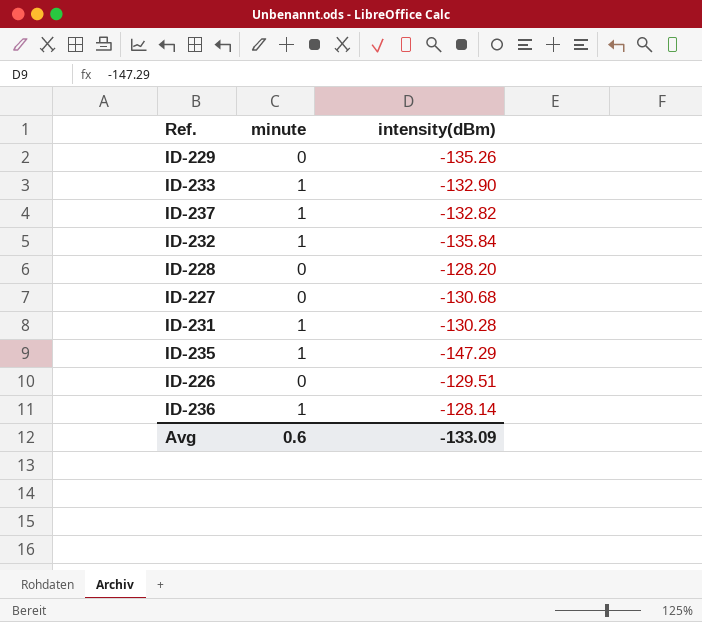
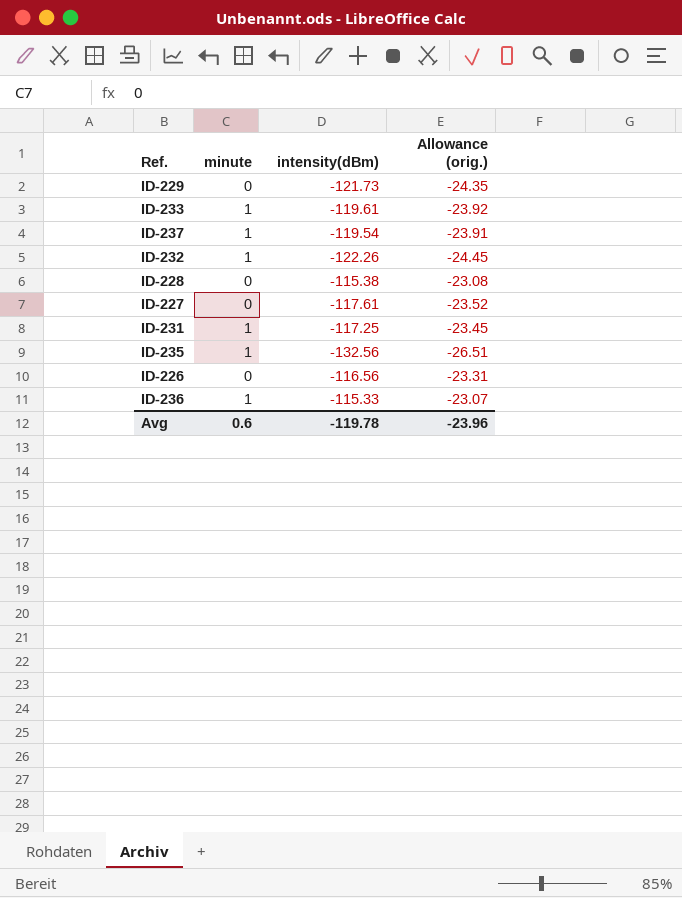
column Allowance (orig.) | formula: none -> [intensity(dBm)] * 0.2
ID-229 | intensity(dBm): -135.26 -> -121.73
ID-233 | intensity(dBm): -132.90 -> -119.61
ID-237 | intensity(dBm): -132.82 -> -119.54
ID-232 | intensity(dBm): -135.84 -> -122.26
ID-228 | intensity(dBm): -128.20 -> -115.38
ID-227 | intensity(dBm): -130.68 -> -117.61
ID-231 | intensity(dBm): -130.28 -> -117.25
ID-235 | intensity(dBm): -147.29 -> -132.56
ID-226 | intensity(dBm): -129.51 -> -116.56
ID-236 | intensity(dBm): -128.14 -> -115.33
Avg | intensity(dBm): -133.09 -> -119.78

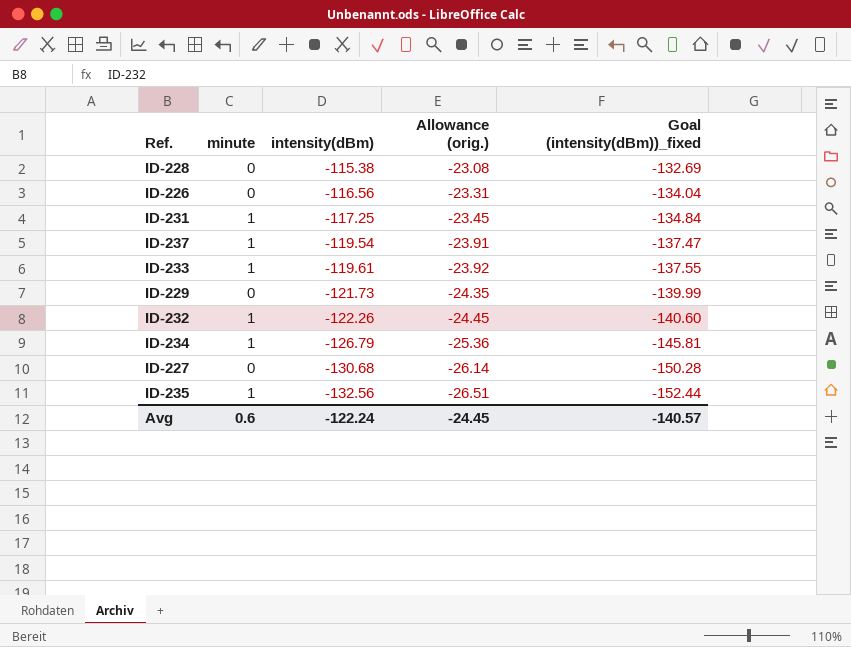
row order: none -> intensity(dBm) descending
column Goal (intensity(dBm))_fixed | formula: none -> [intensity(dBm)] * 1.15
row ID-236: 1 | -115.33 | -23.07 -> none
row ID-234: none -> 1 | -126.79 | -25.36 | -145.81
ID-227 | intensity(dBm): -117.61 -> -130.68
ID-227 | Allowance (orig.): -23.52 -> -26.14
Avg | intensity(dBm): -119.78 -> -122.24
Avg | Allowance (orig.): -23.96 -> -24.45

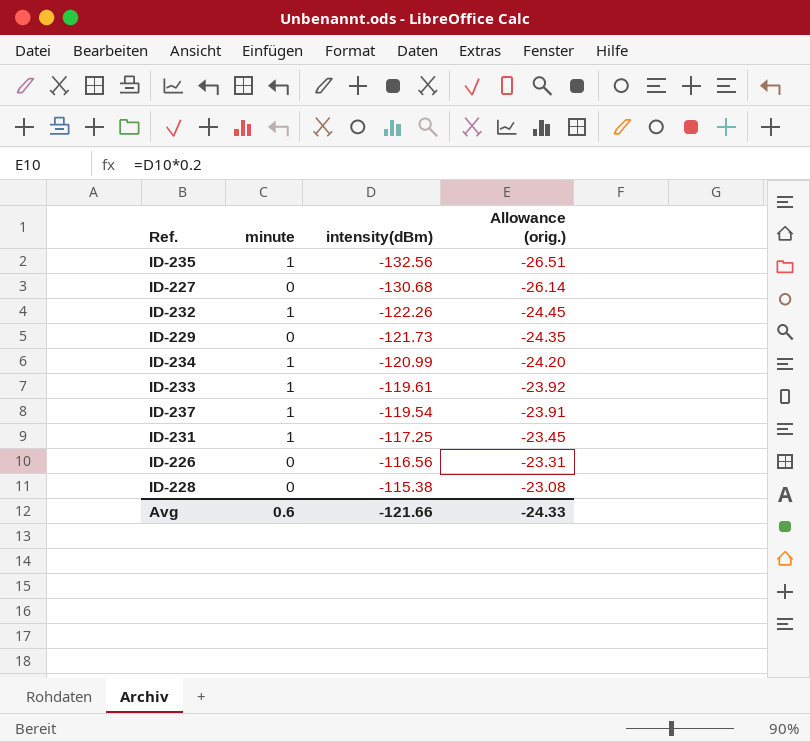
row order: intensity(dBm) descending -> intensity(dBm) ascending
column Goal (intensity(dBm))_fixed | formula: [intensity(dBm)] * 1.15 -> none
ID-234 | intensity(dBm): -126.79 -> -120.99
ID-234 | Allowance (orig.): -25.36 -> -24.20
Avg | intensity(dBm): -122.24 -> -121.66
Avg | Allowance (orig.): -24.45 -> -24.33

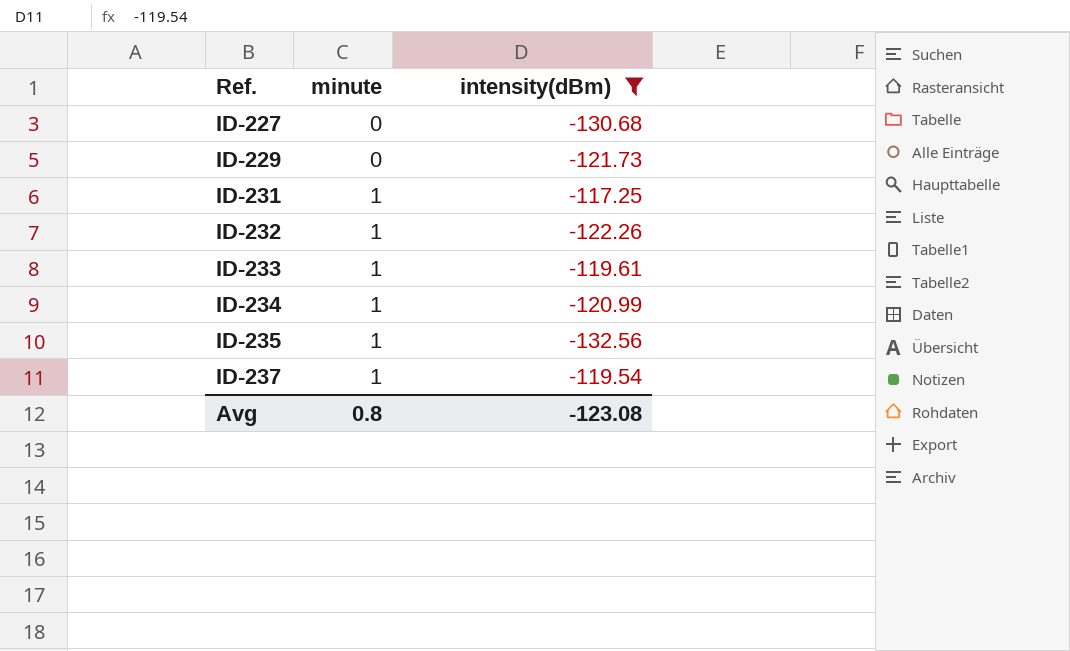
filter: none -> intensity(dBm) <= -117.25
row order: intensity(dBm) ascending -> Ref. ascending
column Allowance (orig.) | formula: [intensity(dBm)] * 0.2 -> none
Avg | minute: 0.6 -> 0.8
Avg | intensity(dBm): -121.66 -> -123.08

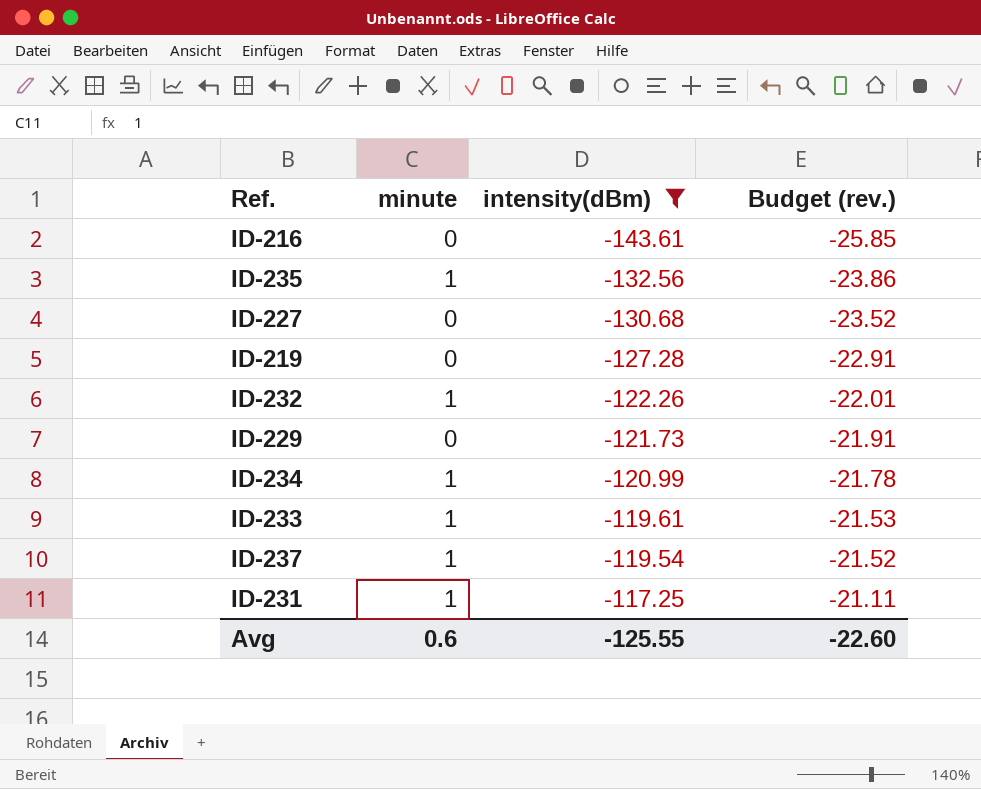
row order: Ref. ascending -> intensity(dBm) ascending
column Budget (rev.) | formula: none -> [intensity(dBm)] * 0.18
row ID-216: none -> 0 | -143.61 | -25.85
row ID-219: none -> 0 | -127.28 | -22.91
Avg | minute: 0.8 -> 0.6
Avg | intensity(dBm): -123.08 -> -125.55

